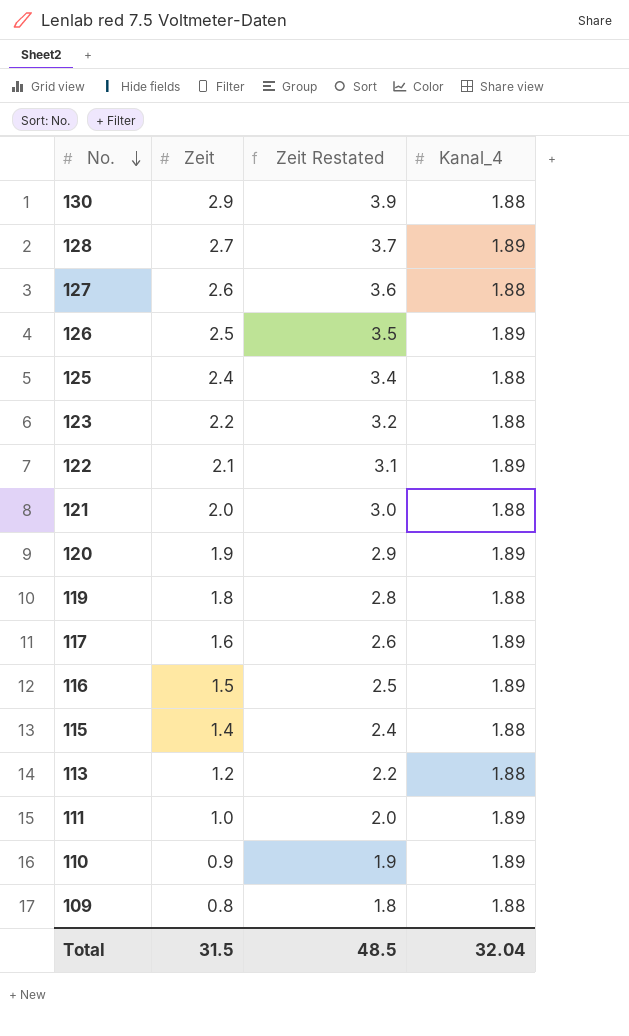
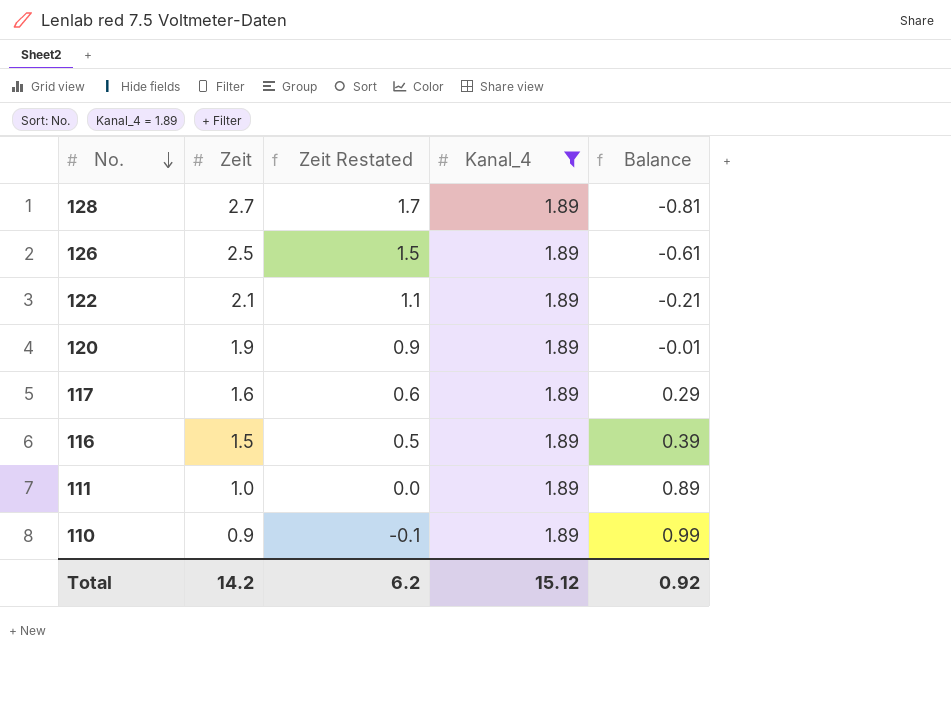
filter: none -> Kanal_4 = 1.89
column Zeit Restated | formula: [Zeit] + 1 -> [Zeit] - 1
column Balance | formula: none -> [Kanal_4] - [Zeit]
Total | Zeit: 31.5 -> 14.2
Total | Zeit Restated: 48.5 -> 6.2
Total | Kanal_4: 32.04 -> 15.12

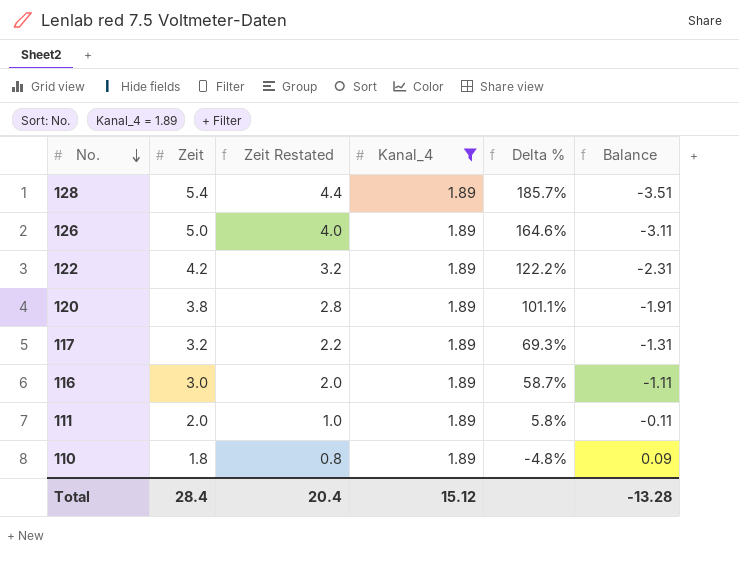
column Delta % | formula: none -> ([Zeit] - [Kanal_4]) / [Kanal_4]
128 | Zeit: 2.7 -> 5.4
128 | Zeit Restated: 1.7 -> 4.4
128 | Balance: -0.81 -> -3.51
126 | Zeit: 2.5 -> 5.0
126 | Zeit Restated: 1.5 -> 4.0
126 | Balance: -0.61 -> -3.11
122 | Zeit: 2.1 -> 4.2
122 | Zeit Restated: 1.1 -> 3.2
122 | Balance: -0.21 -> -2.31
120 | Zeit: 1.9 -> 3.8
120 | Zeit Restated: 0.9 -> 2.8
120 | Balance: -0.01 -> -1.91
117 | Zeit: 1.6 -> 3.2
117 | Zeit Restated: 0.6 -> 2.2
117 | Balance: 0.29 -> -1.31
116 | Zeit: 1.5 -> 3.0
116 | Zeit Restated: 0.5 -> 2.0
116 | Balance: 0.39 -> -1.11
111 | Zeit: 1.0 -> 2.0
111 | Zeit Restated: 0.0 -> 1.0
111 | Balance: 0.89 -> -0.11
110 | Zeit: 0.9 -> 1.8
110 | Zeit Restated: -0.1 -> 0.8
110 | Balance: 0.99 -> 0.09
Total | Zeit: 14.2 -> 28.4
Total | Zeit Restated: 6.2 -> 20.4
Total | Balance: 0.92 -> -13.28

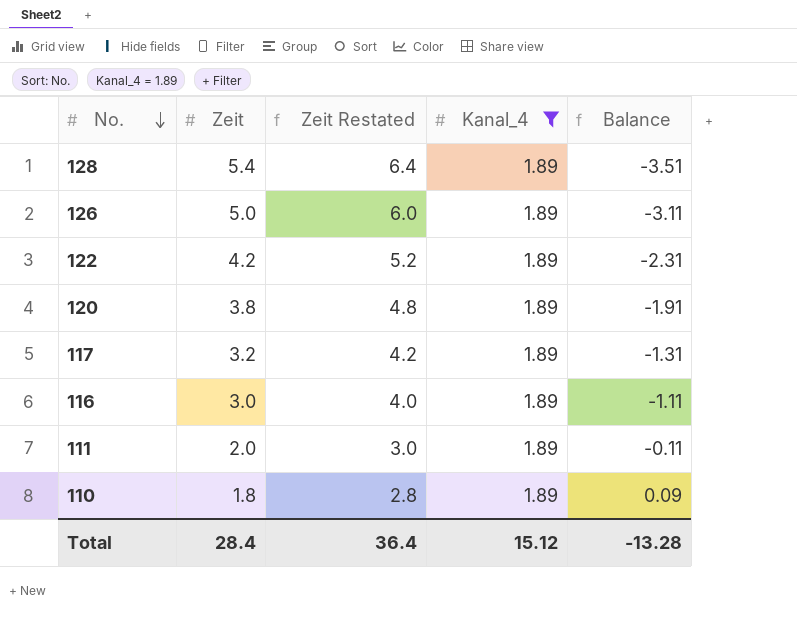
column Delta % | formula: ([Zeit] - [Kanal_4]) / [Kanal_4] -> none
column Zeit Restated | formula: [Zeit] - 1 -> [Zeit] + 1
Total | Zeit Restated: 20.4 -> 36.4

